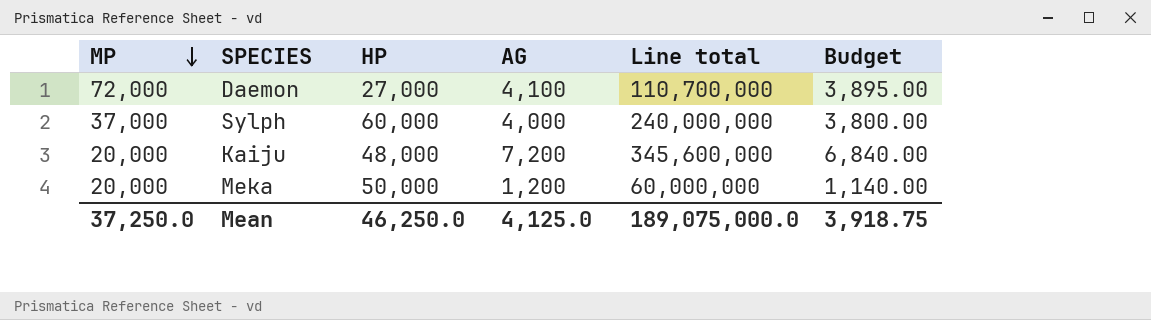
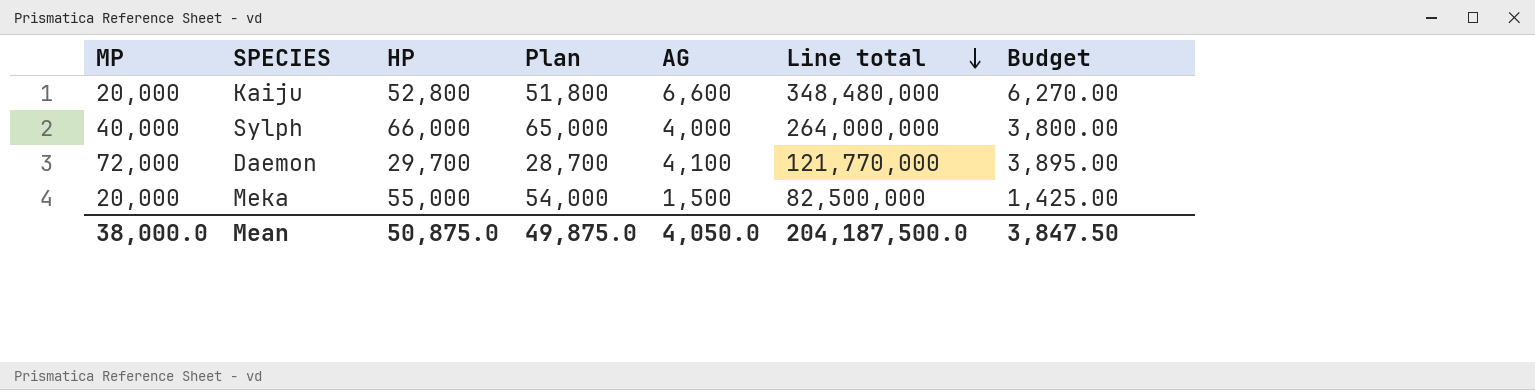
row order: MP descending -> Line total descending
column Plan | formula: none -> [HP] - 1000
Kaiju | HP: 48,000 -> 52,800
Kaiju | AG: 7,200 -> 6,600
Kaiju | Line total: 345,600,000 -> 348,480,000
Kaiju | Budget: 6,840.00 -> 6,270.00
Sylph | MP: 37,000 -> 40,000
Sylph | HP: 60,000 -> 66,000
Sylph | Line total: 240,000,000 -> 264,000,000
Daemon | HP: 27,000 -> 29,700
Daemon | Line total: 110,700,000 -> 121,770,000
Meka | HP: 50,000 -> 55,000
Meka | AG: 1,200 -> 1,500
Meka | Line total: 60,000,000 -> 82,500,000
Meka | Budget: 1,140.00 -> 1,425.00
Mean | MP: 37,250.0 -> 38,000.0
Mean | HP: 46,250.0 -> 50,875.0
Mean | AG: 4,125.0 -> 4,050.0
Mean | Line total: 189,075,000.0 -> 204,187,500.0
Mean | Budget: 3,918.75 -> 3,847.50

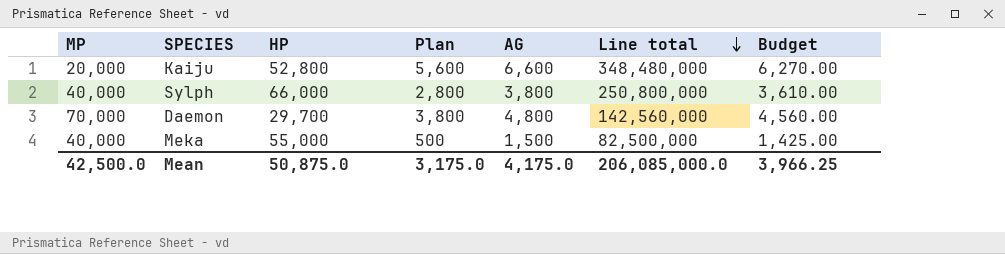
column Plan | formula: [HP] - 1000 -> [AG] - 1000
Sylph | AG: 4,000 -> 3,800
Sylph | Line total: 264,000,000 -> 250,800,000
Sylph | Budget: 3,800.00 -> 3,610.00
Daemon | MP: 72,000 -> 70,000
Daemon | AG: 4,100 -> 4,800
Daemon | Line total: 121,770,000 -> 142,560,000
Daemon | Budget: 3,895.00 -> 4,560.00
Meka | MP: 20,000 -> 40,000
Mean | MP: 38,000.0 -> 42,500.0
Mean | Plan: 49,875.0 -> 3,175.0
Mean | AG: 4,050.0 -> 4,175.0
Mean | Line total: 204,187,500.0 -> 206,085,000.0
Mean | Budget: 3,847.50 -> 3,966.25

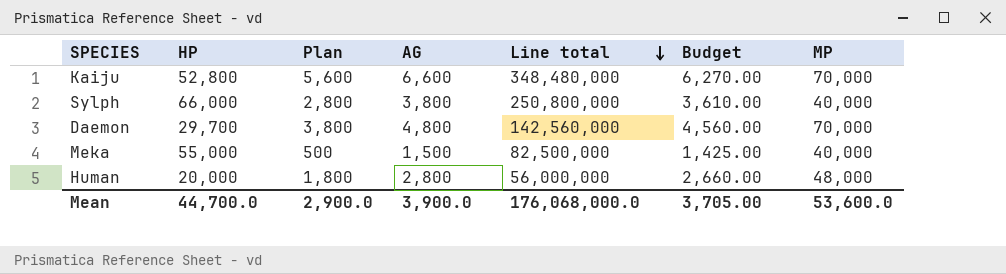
column MP | position: 1 -> 7
Kaiju | MP: 20,000 -> 70,000
row Human: none -> 20,000 | 1,800 | 2,800 | 56,000,000 | 2,660.00 | 48,000
Mean | HP: 50,875.0 -> 44,700.0
Mean | Plan: 3,175.0 -> 2,900.0
Mean | AG: 4,175.0 -> 3,900.0
Mean | Line total: 206,085,000.0 -> 176,068,000.0
Mean | Budget: 3,966.25 -> 3,705.00
Mean | MP: 42,500.0 -> 53,600.0

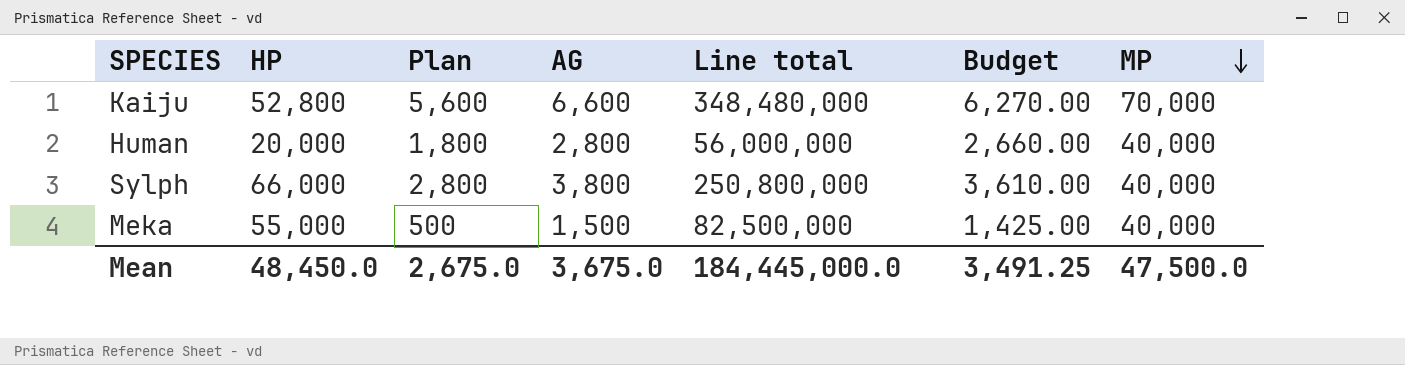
row order: Line total descending -> MP descending
row Daemon: 29,700 | 3,800 | 4,800 | 142,560,000 | 4,560.00 | 70,000 -> none
Human | MP: 48,000 -> 40,000
Mean | HP: 44,700.0 -> 48,450.0
Mean | Plan: 2,900.0 -> 2,675.0
Mean | AG: 3,900.0 -> 3,675.0
Mean | Line total: 176,068,000.0 -> 184,445,000.0
Mean | Budget: 3,705.00 -> 3,491.25
Mean | MP: 53,600.0 -> 47,500.0

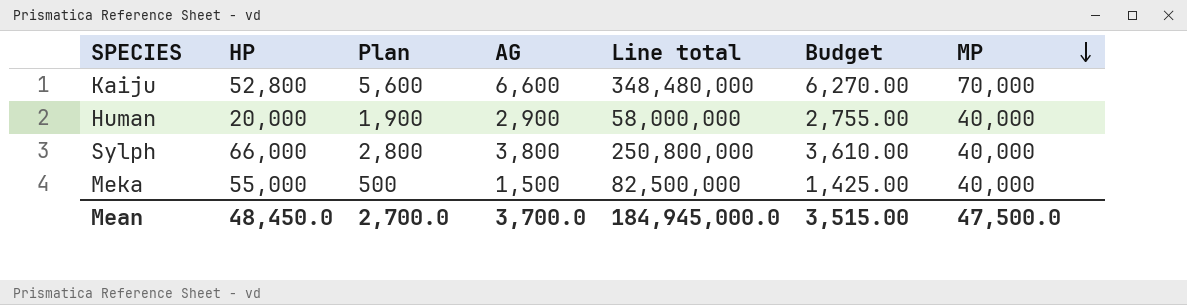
Human | Plan: 1,800 -> 1,900
Human | AG: 2,800 -> 2,900
Human | Line total: 56,000,000 -> 58,000,000
Human | Budget: 2,660.00 -> 2,755.00
Mean | Plan: 2,675.0 -> 2,700.0
Mean | AG: 3,675.0 -> 3,700.0
Mean | Line total: 184,445,000.0 -> 184,945,000.0
Mean | Budget: 3,491.25 -> 3,515.00

